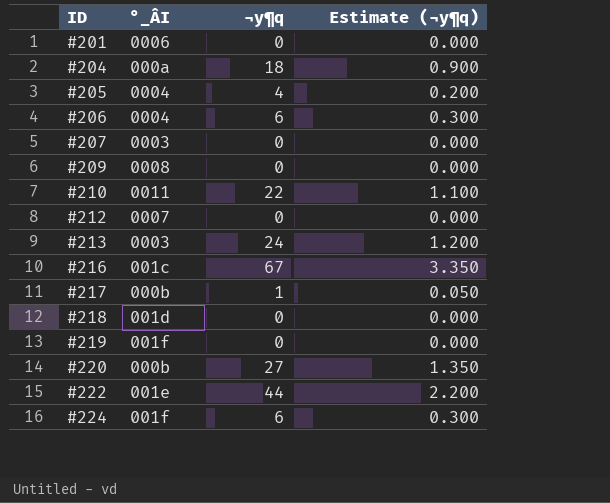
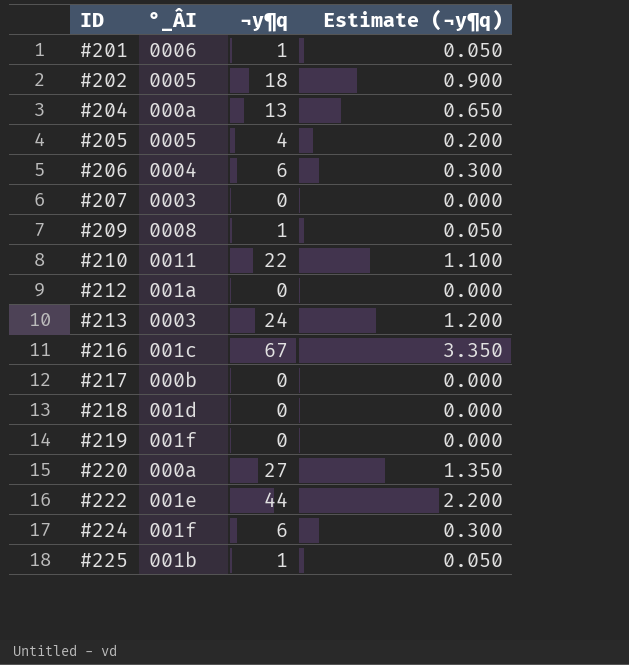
#201 | ¬y¶q: 0 -> 1
#201 | Estimate (¬y¶q): 0.000 -> 0.050
row #202: none -> 0005 | 18 | 0.900
#204 | ¬y¶q: 18 -> 13
#204 | Estimate (¬y¶q): 0.900 -> 0.650
#205 | °_ÂI: 0004 -> 0005
#209 | ¬y¶q: 0 -> 1
#209 | Estimate (¬y¶q): 0.000 -> 0.050
#212 | °_ÂI: 0007 -> 001a
#217 | ¬y¶q: 1 -> 0
#217 | Estimate (¬y¶q): 0.050 -> 0.000
#220 | °_ÂI: 000b -> 000a
row #225: none -> 001b | 1 | 0.050

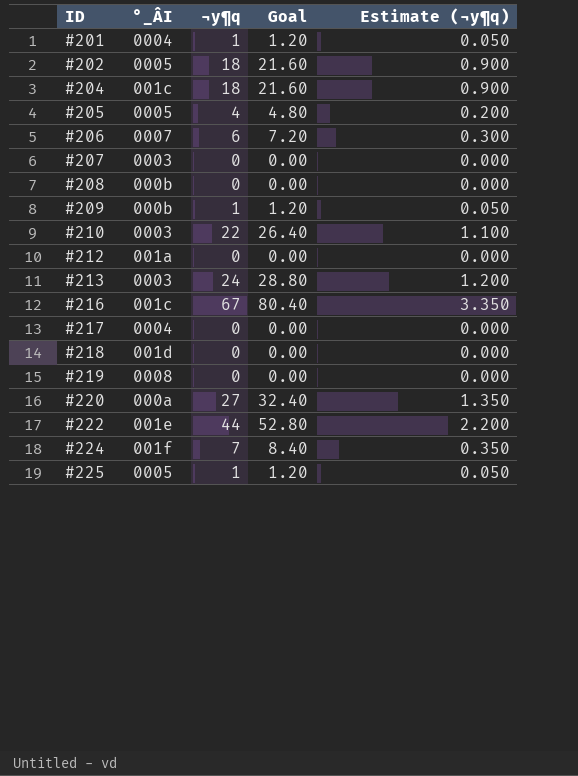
column Goal | formula: none -> [¬y¶q] * 1.2
#201 | °_ÂI: 0006 -> 0004
#204 | °_ÂI: 000a -> 001c
#204 | ¬y¶q: 13 -> 18
#204 | Estimate (¬y¶q): 0.650 -> 0.900
#206 | °_ÂI: 0004 -> 0007
row #208: none -> 000b | 0 | 0.00 | 0.000
#209 | °_ÂI: 0008 -> 000b
#210 | °_ÂI: 0011 -> 0003
#217 | °_ÂI: 000b -> 0004
#219 | °_ÂI: 001f -> 0008
#224 | ¬y¶q: 6 -> 7
#224 | Estimate (¬y¶q): 0.300 -> 0.350
#225 | °_ÂI: 001b -> 0005

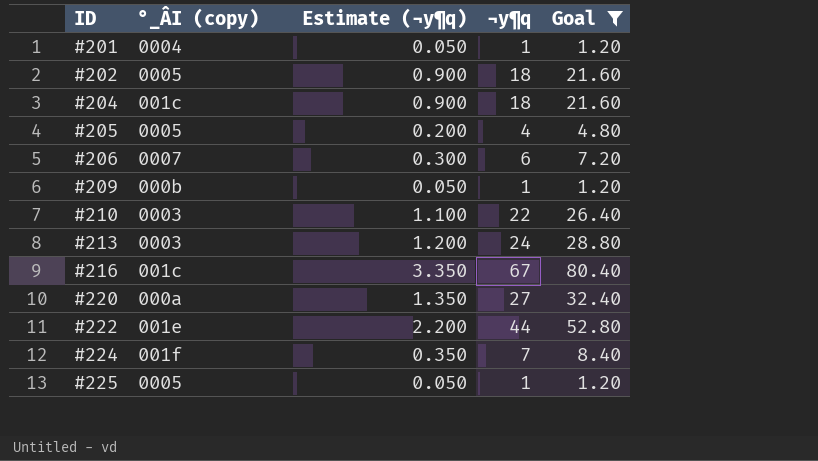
filter: none -> Goal != 0.00
column name: °_ÂI -> °_ÂI (copy)
column Estimate (¬y¶q) | position: 5 -> 3

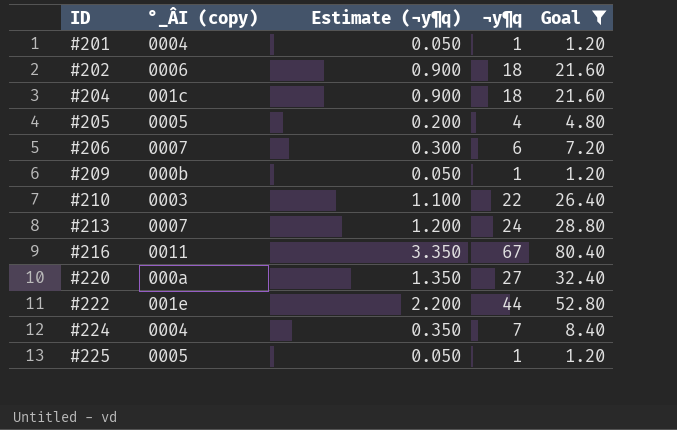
#202 | °_ÂI (copy): 0005 -> 0006
#213 | °_ÂI (copy): 0003 -> 0007
#216 | °_ÂI (copy): 001c -> 0011
#224 | °_ÂI (copy): 001f -> 0004

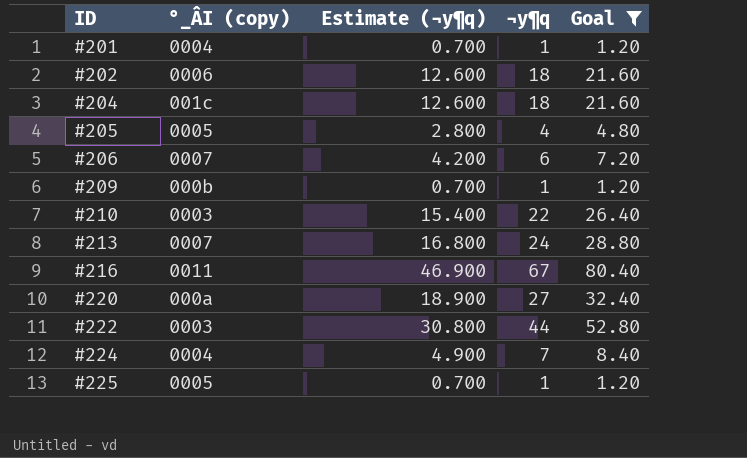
column Estimate (¬y¶q) | formula: [¬y¶q] * 0.05 -> [¬y¶q] * 0.7
#222 | °_ÂI (copy): 001e -> 0003

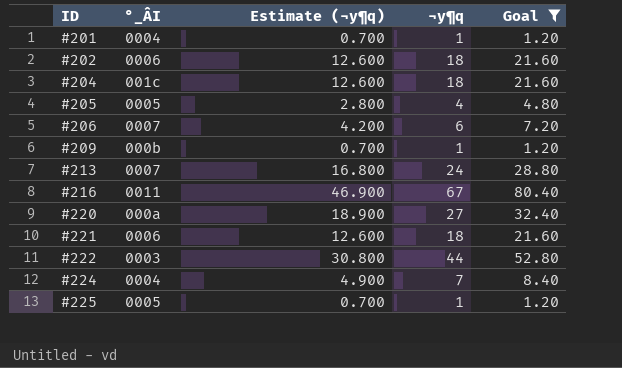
column name: °_ÂI (copy) -> °_ÂI
row #210: 0003 | 15.400 | 22 | 26.40 -> none
row #221: none -> 0006 | 12.600 | 18 | 21.60

